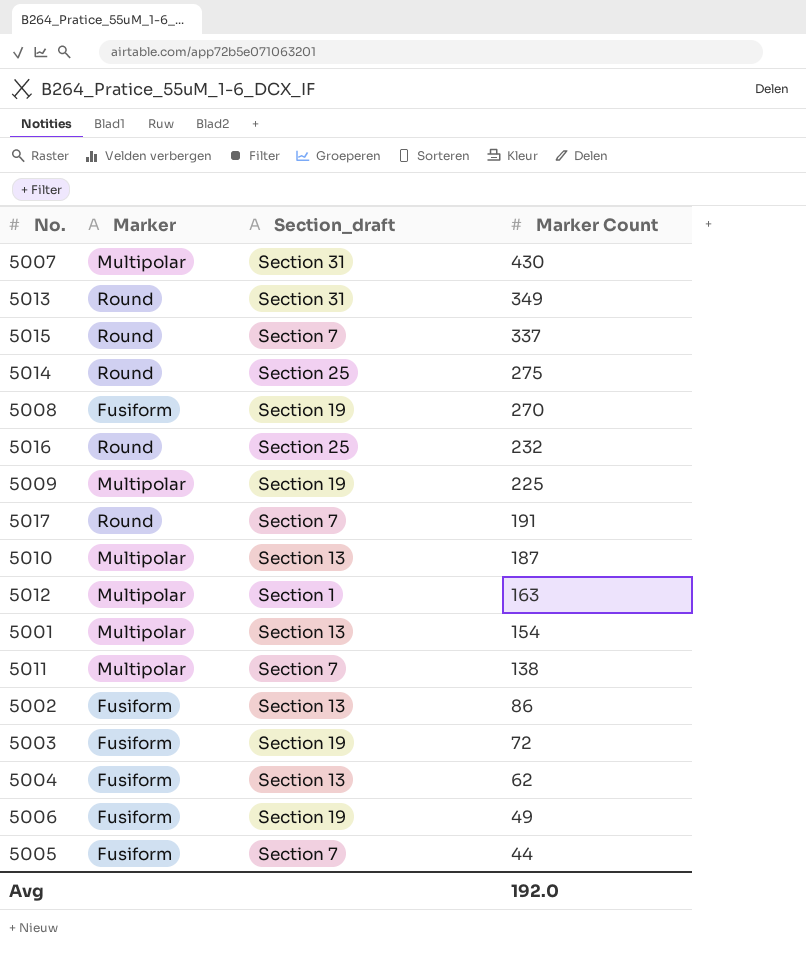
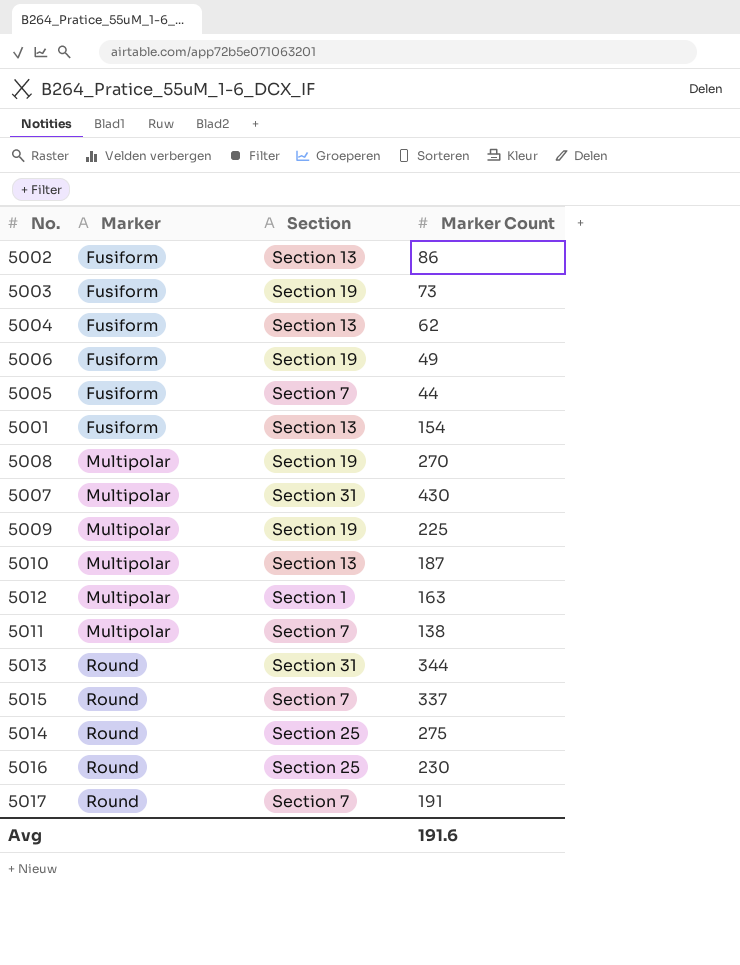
row order: Marker Count descending -> Marker ascending
column name: Section_draft -> Section
5003 | Marker Count: 72 -> 73
5001 | Marker: Multipolar -> Fusiform
5008 | Marker: Fusiform -> Multipolar
5013 | Marker Count: 349 -> 344
5016 | Marker Count: 232 -> 230
Avg | Marker Count: 192.0 -> 191.6

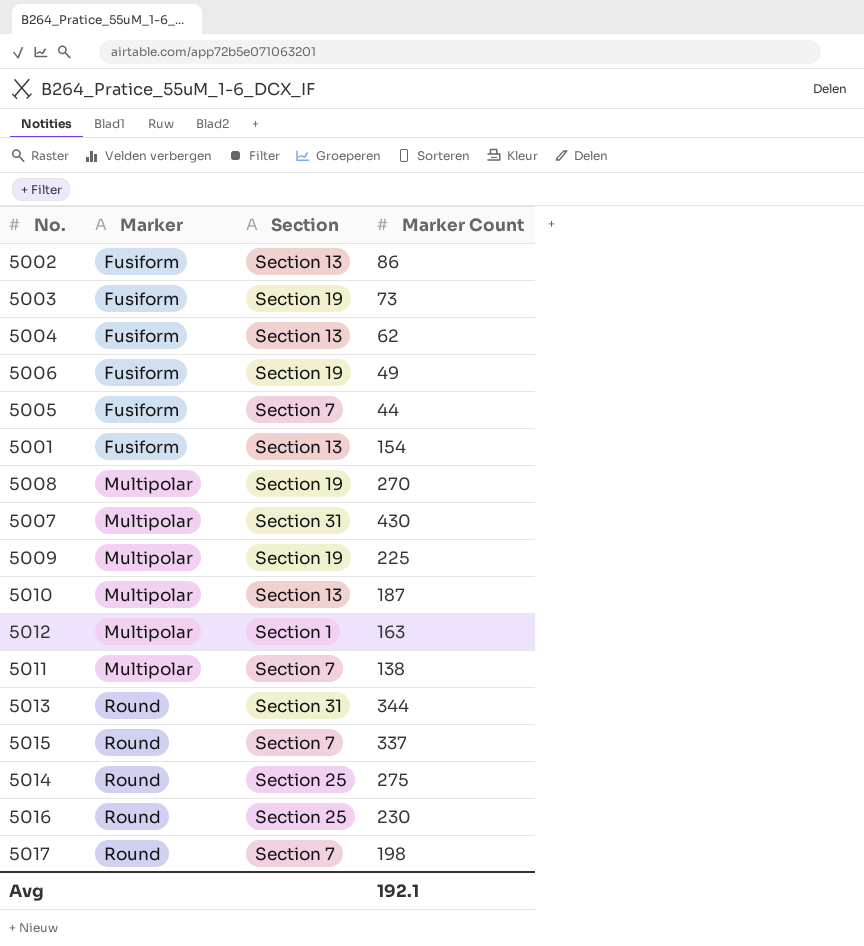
5017 | Marker Count: 191 -> 198
Avg | Marker Count: 191.6 -> 192.1

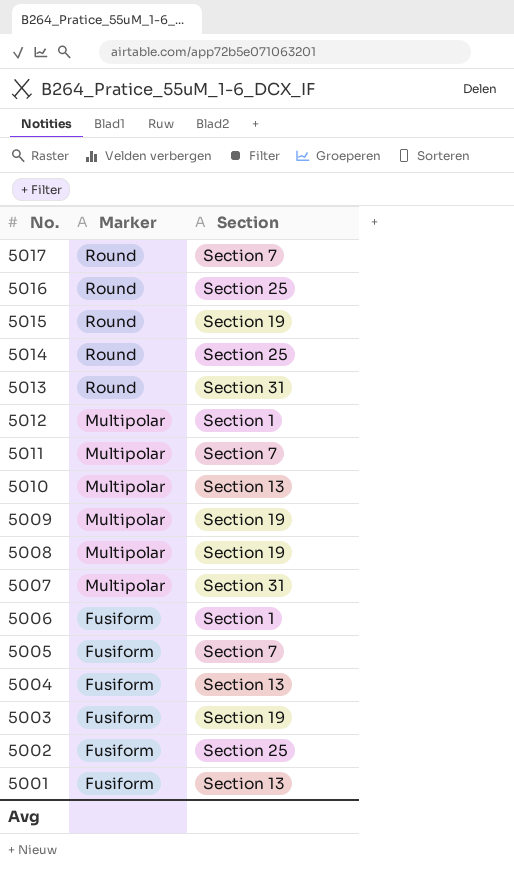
row order: Marker ascending -> No. descending
column Marker Count | position: 4 -> none
5015 | Section: Section 7 -> Section 19
5006 | Section: Section 19 -> Section 1
5002 | Section: Section 13 -> Section 25

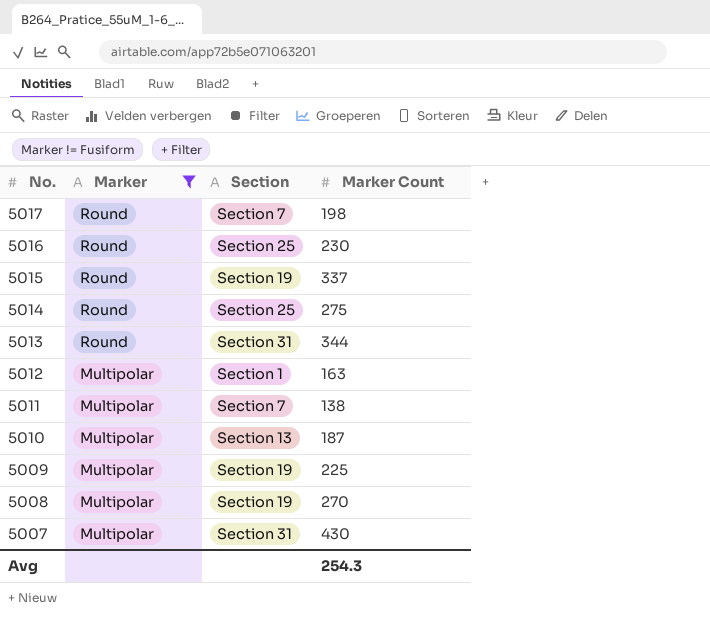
filter: none -> Marker != Fusiform
column Marker Count | position: none -> 4

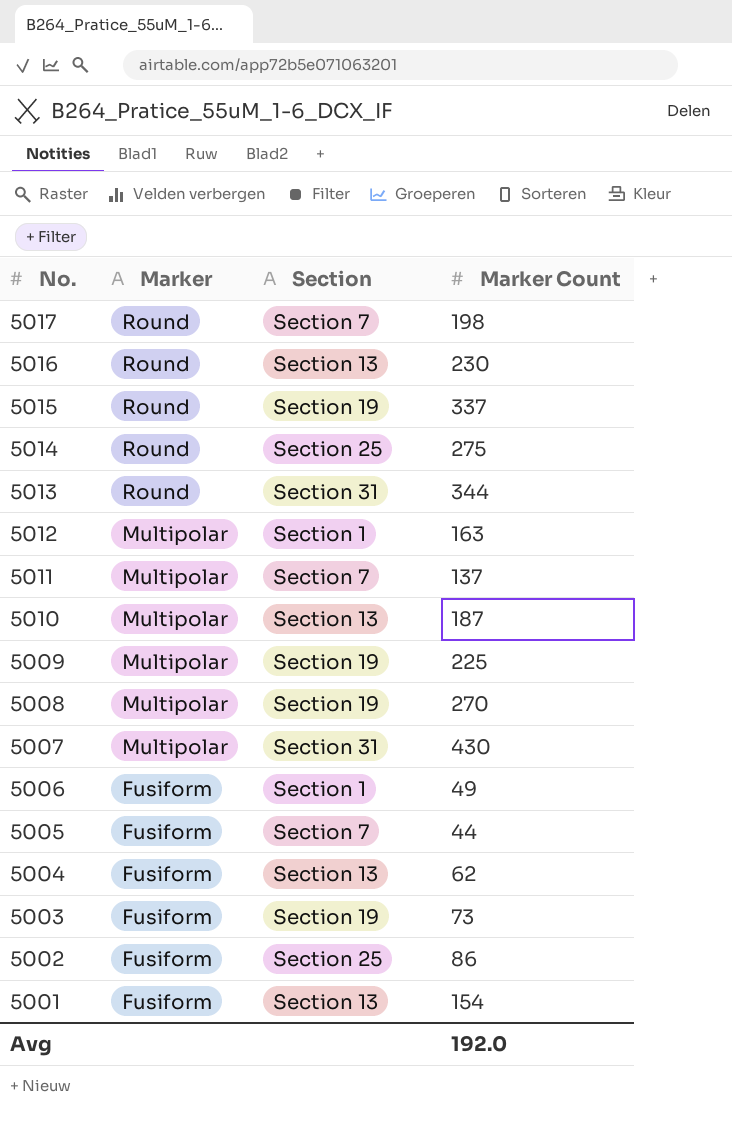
filter: Marker != Fusiform -> none
5016 | Section: Section 25 -> Section 13
5011 | Marker Count: 138 -> 137
Avg | Marker Count: 254.3 -> 192.0

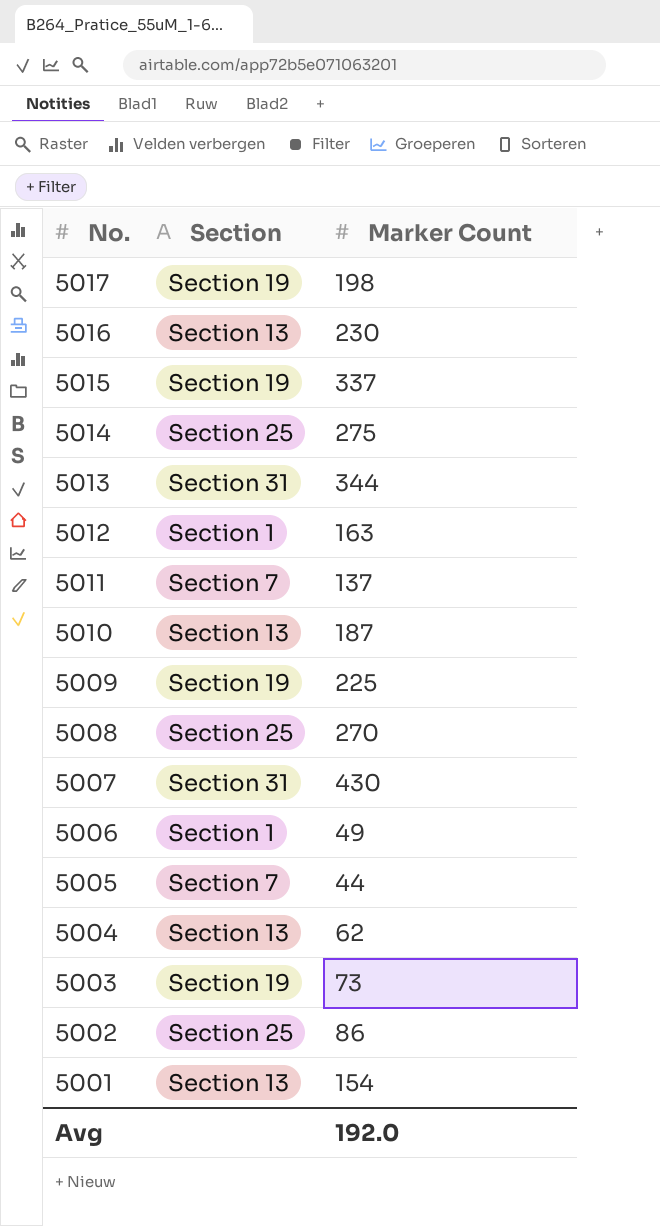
column Marker | position: 2 -> none
5017 | Section: Section 7 -> Section 19
5008 | Section: Section 19 -> Section 25

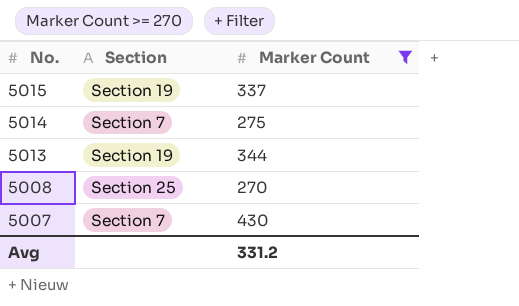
filter: none -> Marker Count >= 270
5014 | Section: Section 25 -> Section 7
5013 | Section: Section 31 -> Section 19
5007 | Section: Section 31 -> Section 7
Avg | Marker Count: 192.0 -> 331.2

